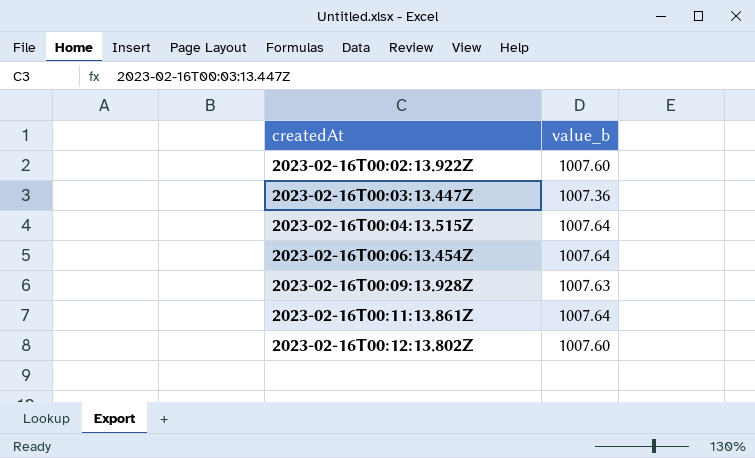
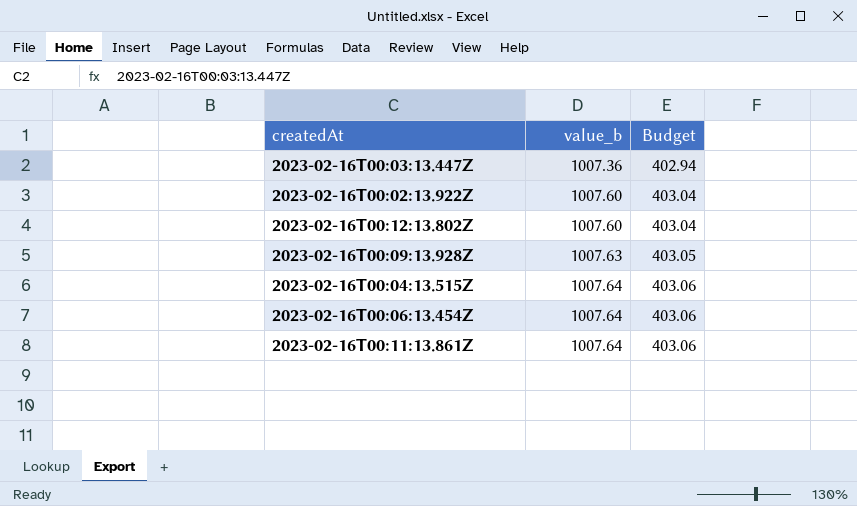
row order: createdAt ascending -> value_b ascending
column Budget | formula: none -> [value_b] * 0.4

